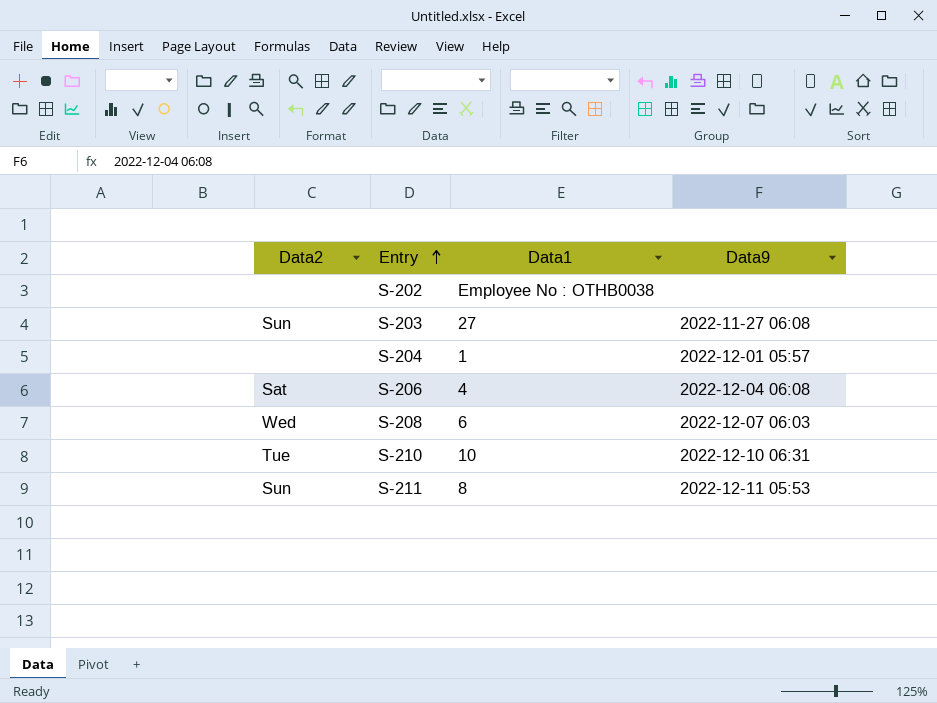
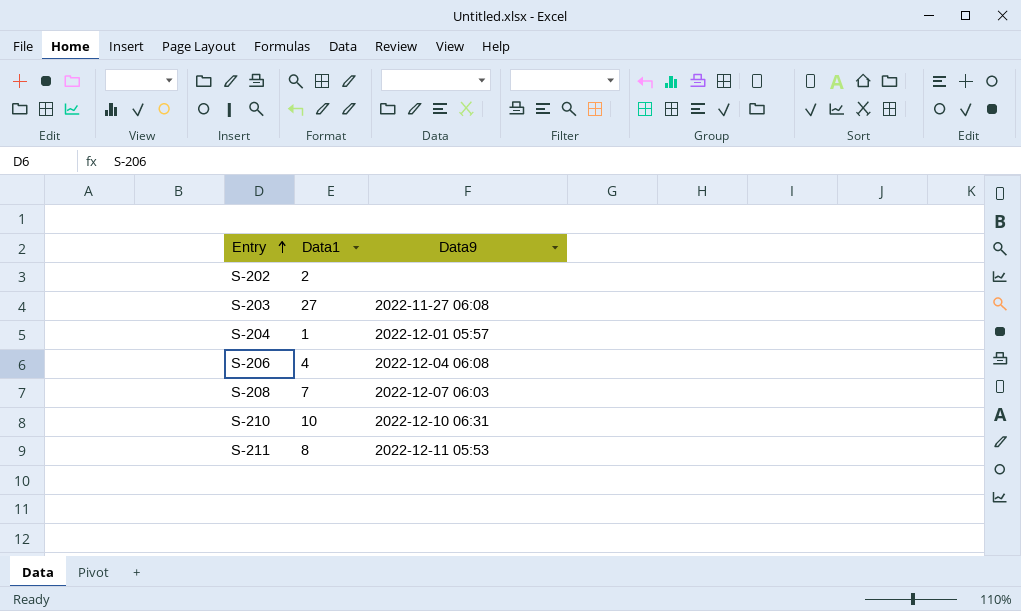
column Data2 | position: 1 -> none
S-202 | Data1: Employee No : OTHB0038 -> 2
S-208 | Data1: 6 -> 7

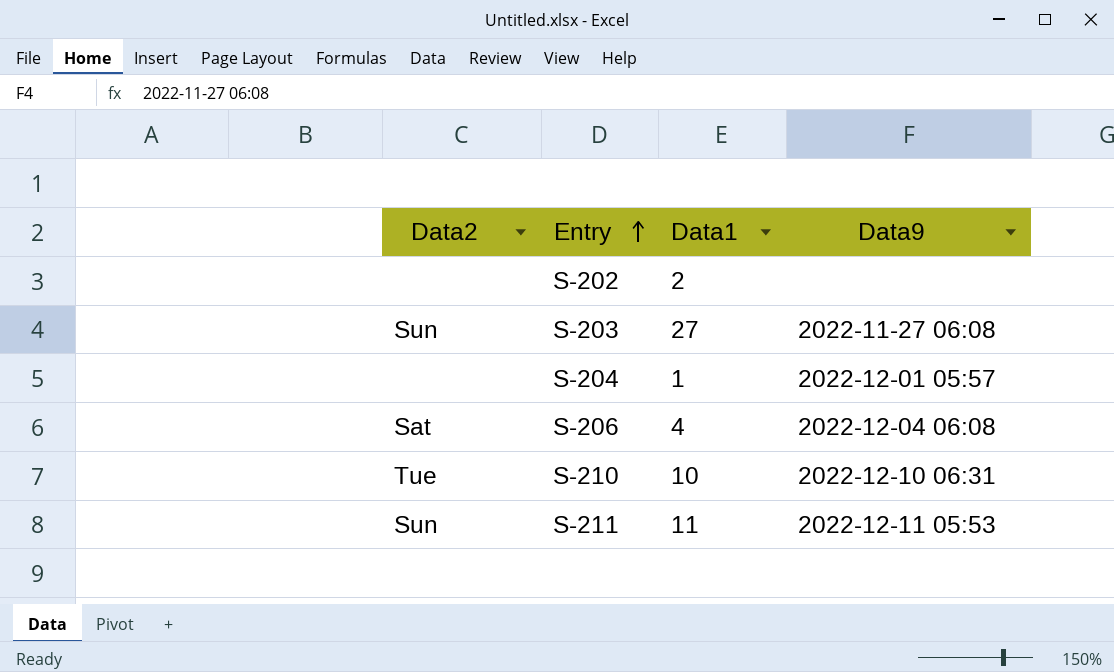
column Data2 | position: none -> 1
row S-208: 7 | 2022-12-07 06:03 -> none
S-211 | Data1: 8 -> 11

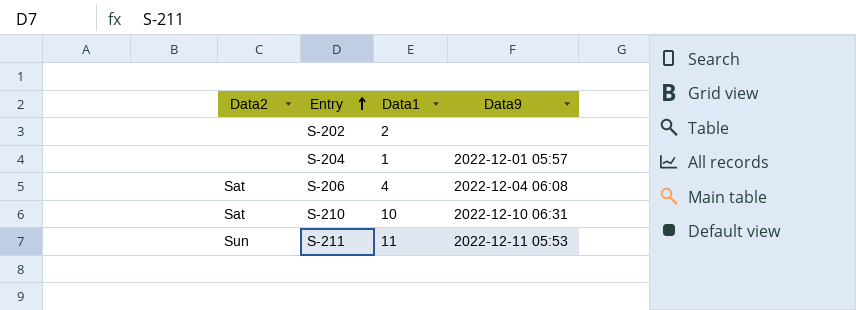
row S-203: Sun | 27 | 2022-11-27 06:08 -> none
S-210 | Data2: Tue -> Sat

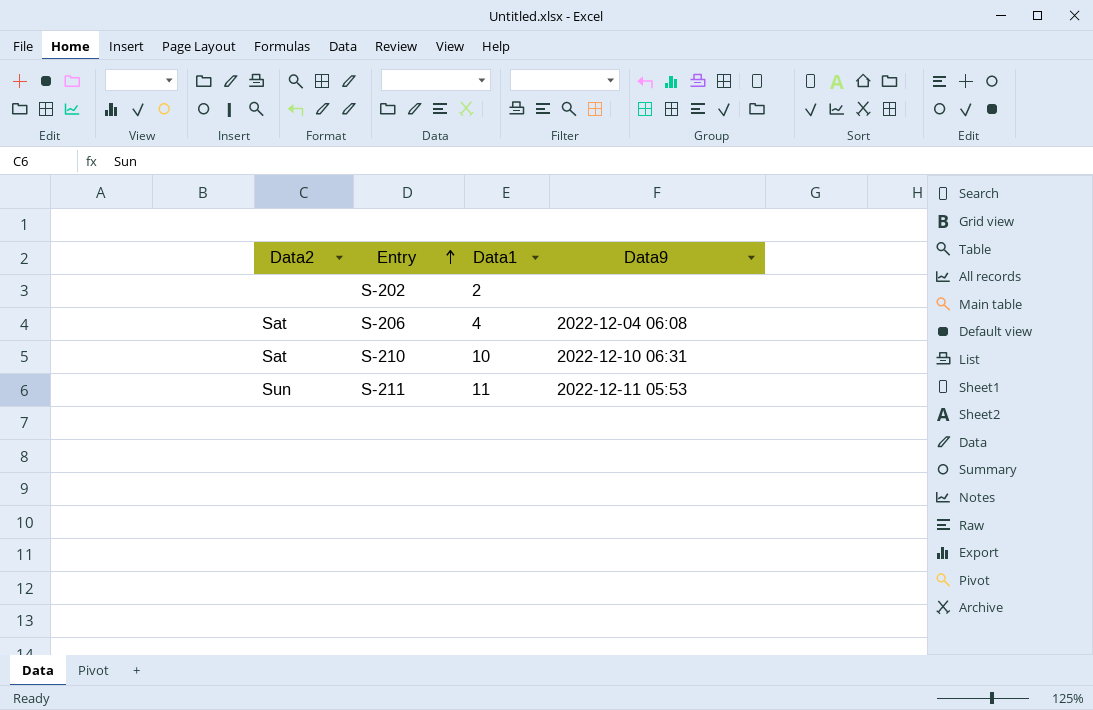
row S-204: none | 1 | 2022-12-01 05:57 -> none

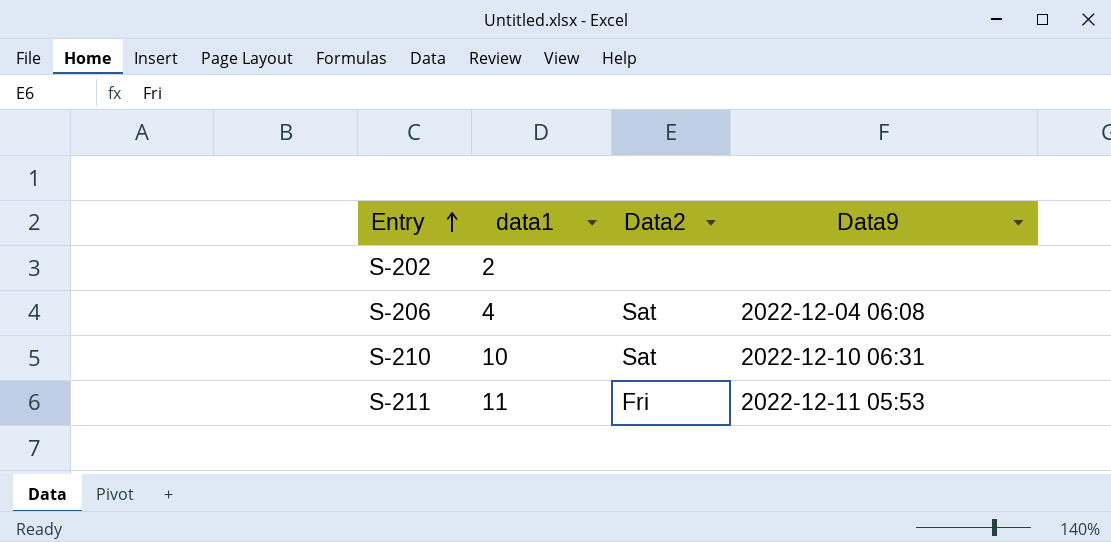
column name: Data1 -> data1
column Data2 | position: 1 -> 3
S-211 | Data2: Sun -> Fri

